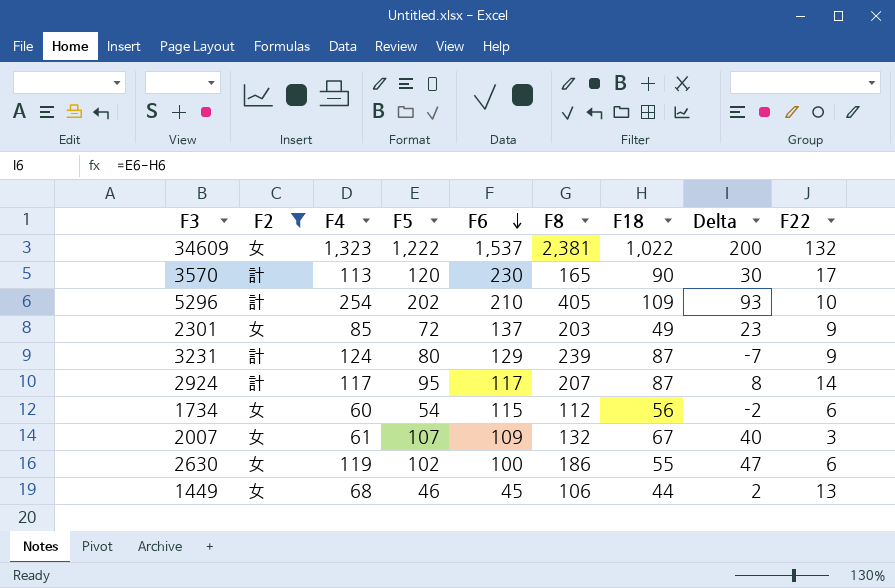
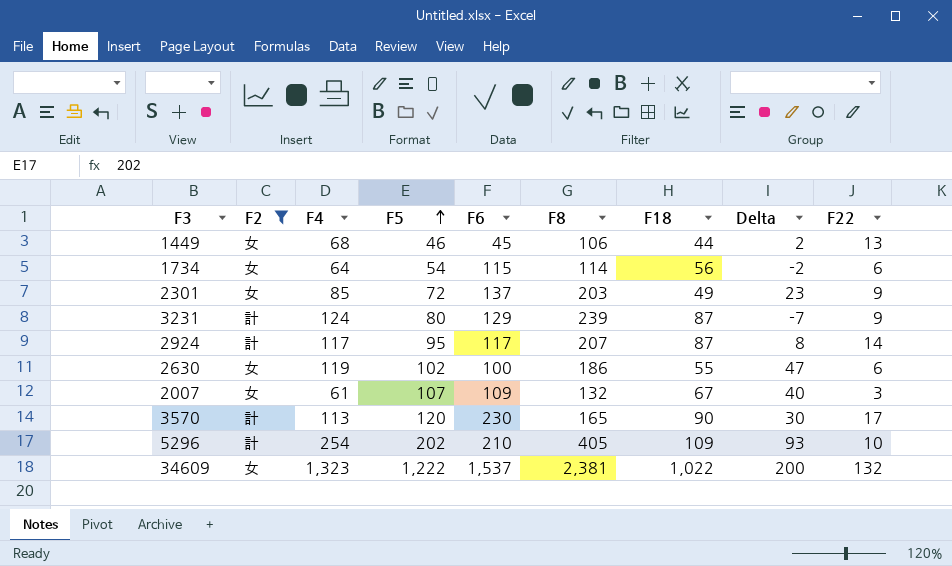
row order: F6 descending -> F5 ascending
1734 | F4: 60 -> 64
1734 | F8: 112 -> 114

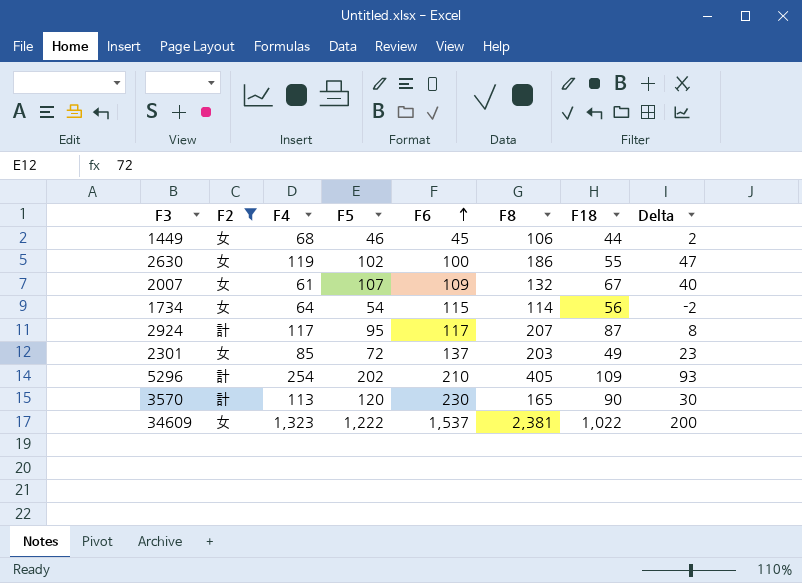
row order: F5 ascending -> F6 ascending
column F22 | position: 9 -> none
row 3231: 計 | 124 | 80 | 129 | 239 | 87 | -7 | 9 -> none

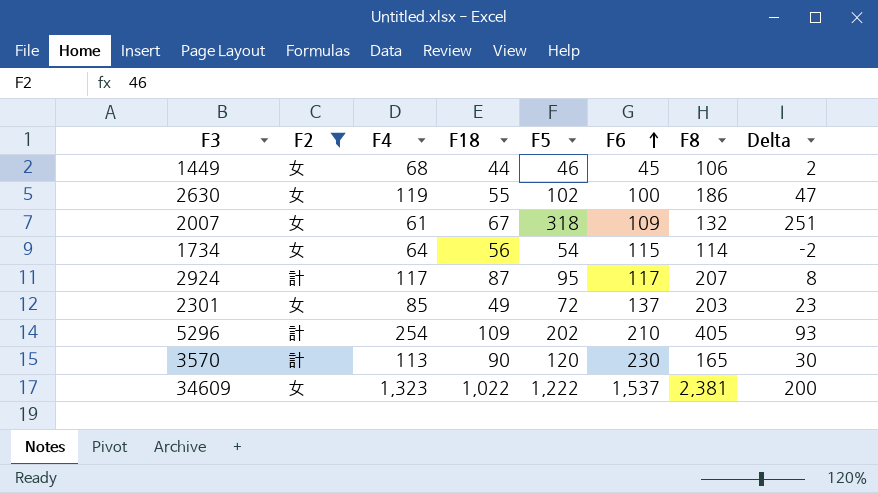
column F18 | position: 7 -> 4
2007 | F5: 107 -> 318
2007 | Delta: 40 -> 251

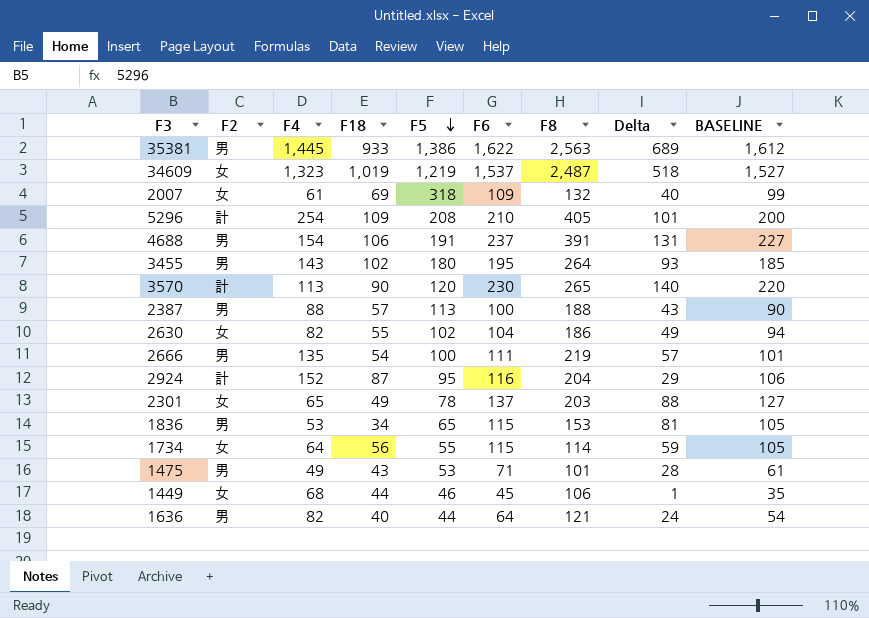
filter: F2 != 男 -> none
row order: F6 ascending -> F5 descending
column Delta | formula: [F5] - [F18] -> [F6] - [F18]
column BASELINE | formula: none -> [F6] - 10
34609 | F18: 1,022 -> 1,019
34609 | F5: 1,222 -> 1,219
34609 | F8: 2,381 -> 2,487
2007 | F18: 67 -> 69
5296 | F5: 202 -> 208
3570 | F8: 165 -> 265
2630 | F4: 119 -> 82
2630 | F6: 100 -> 104
2924 | F4: 117 -> 152
2924 | F6: 117 -> 116
2924 | F8: 207 -> 204
2301 | F4: 85 -> 65
2301 | F5: 72 -> 78
1734 | F5: 54 -> 55

